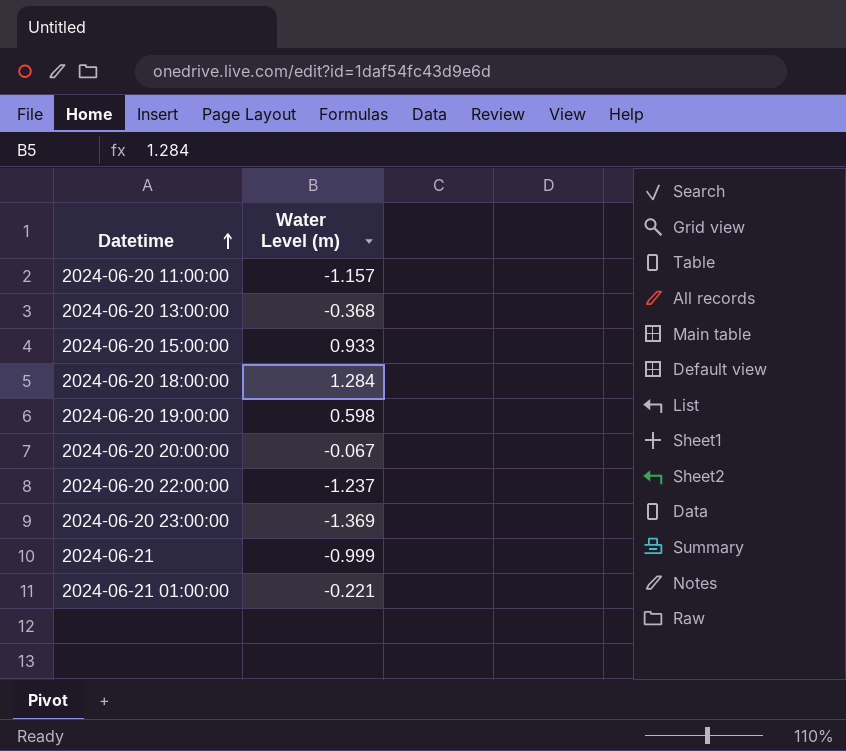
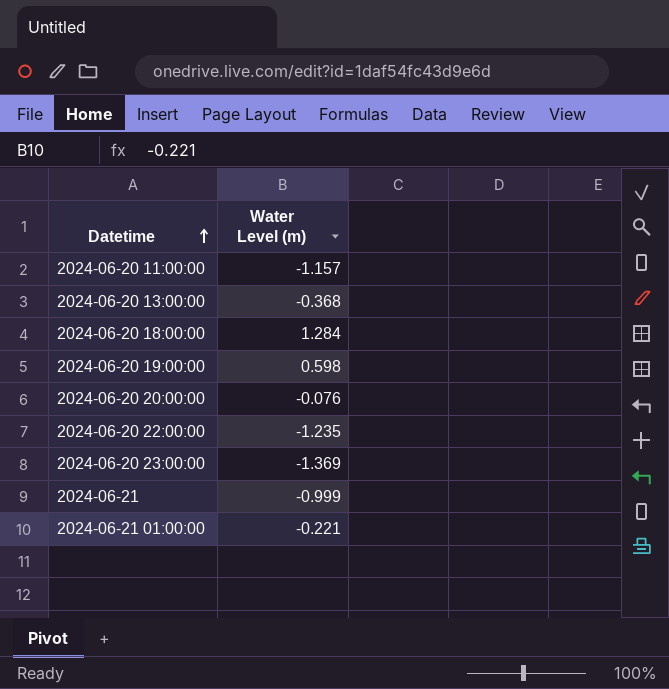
row 2024-06-20 15:00:00: 0.933 -> none
2024-06-20 20:00:00 | Water Level (m): -0.067 -> -0.076
2024-06-20 22:00:00 | Water Level (m): -1.237 -> -1.235

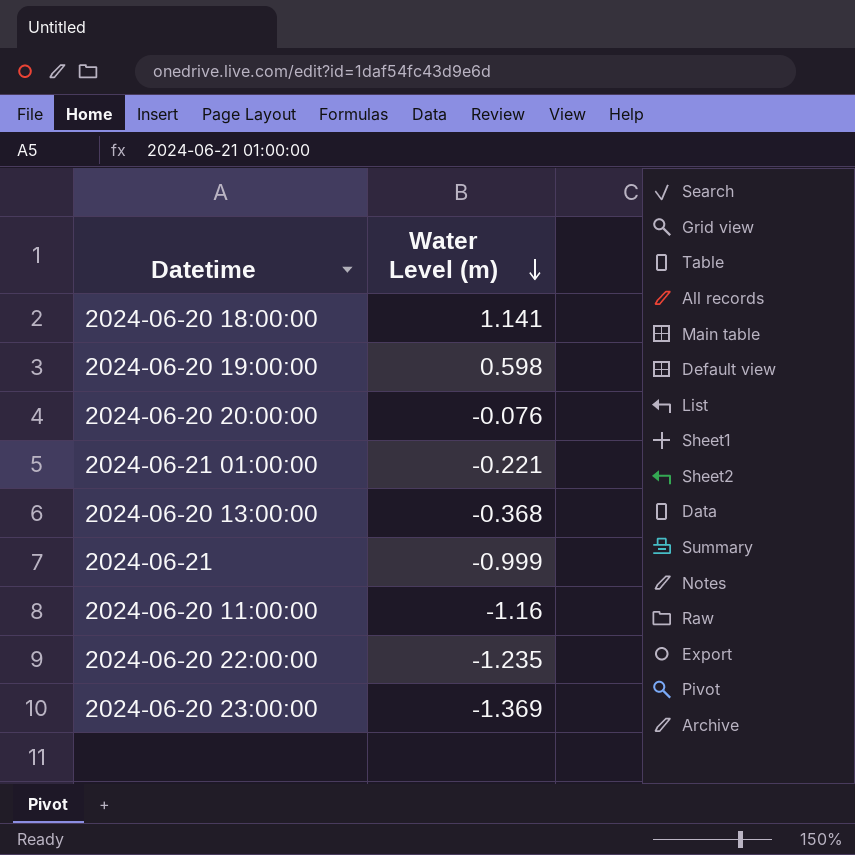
row order: Datetime ascending -> Water Level (m) descending
2024-06-20 18:00:00 | Water Level (m): 1.284 -> 1.141
2024-06-20 11:00:00 | Water Level (m): -1.157 -> -1.16

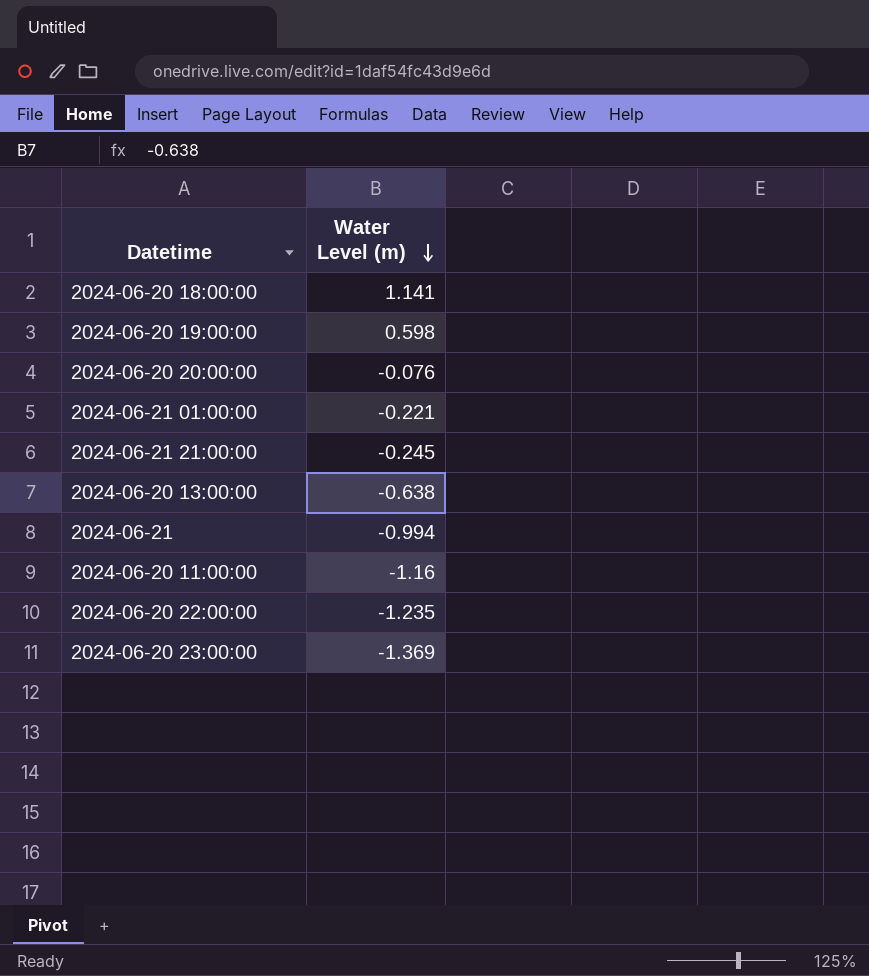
row 2024-06-21 21:00:00: none -> -0.245
2024-06-20 13:00:00 | Water Level (m): -0.368 -> -0.638
2024-06-21 | Water Level (m): -0.999 -> -0.994

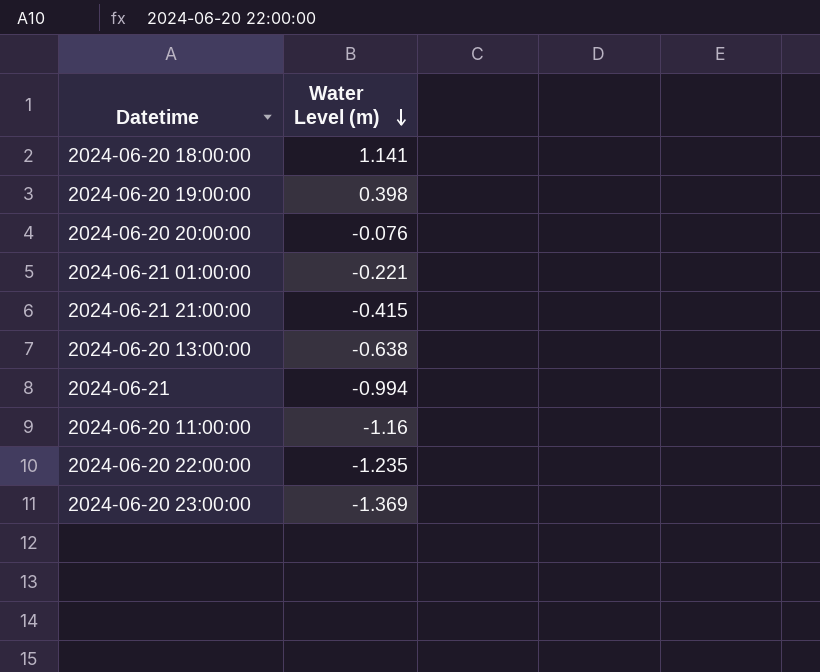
2024-06-20 19:00:00 | Water Level (m): 0.598 -> 0.398
2024-06-21 21:00:00 | Water Level (m): -0.245 -> -0.415

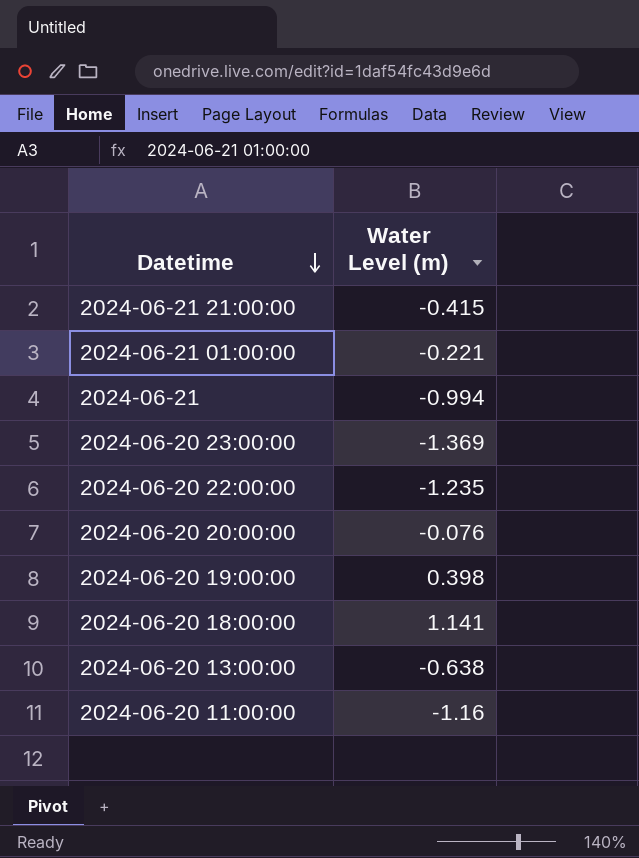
row order: Water Level (m) descending -> Datetime descending

